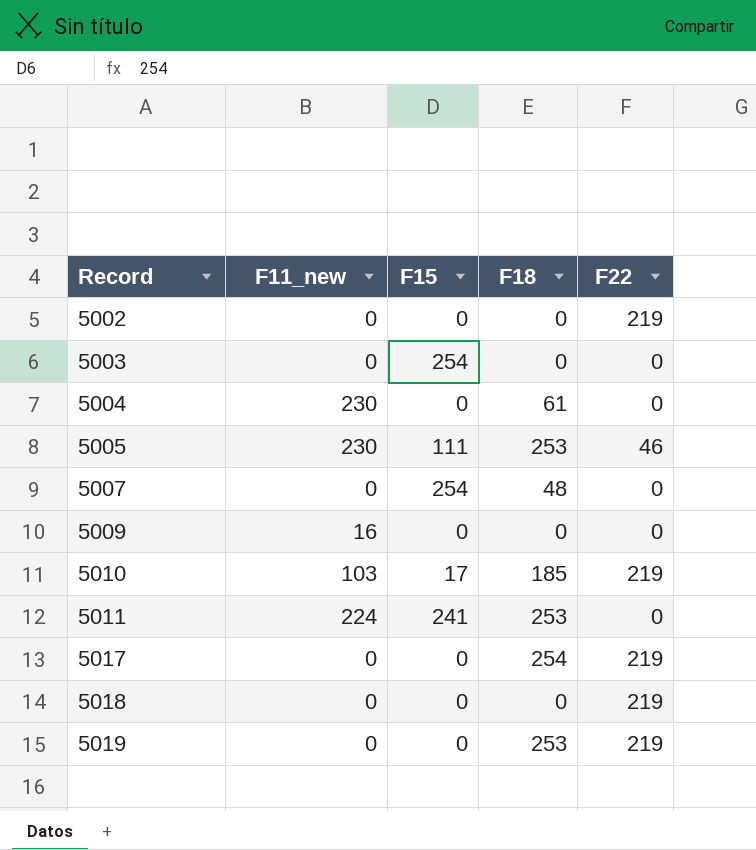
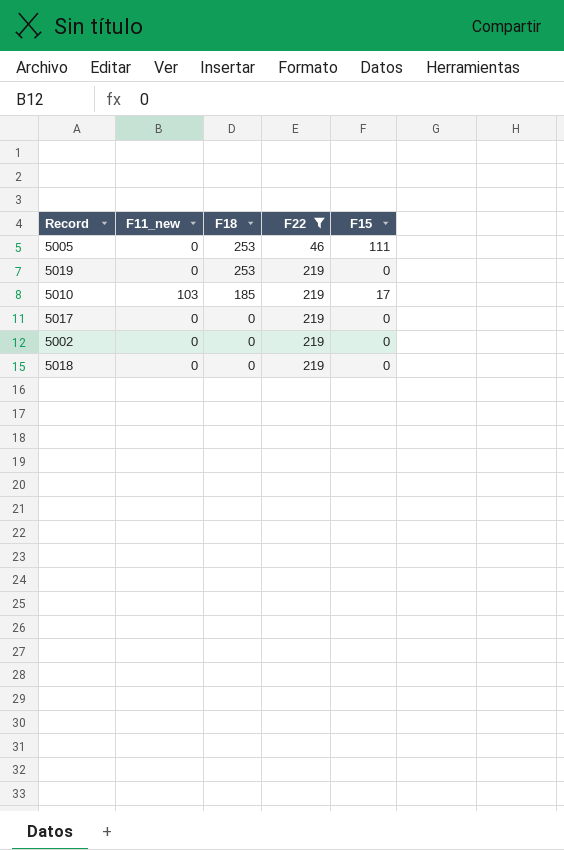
filter: none -> F22 != 0
row order: Record ascending -> F18 descending
column F15 | position: 3 -> 5
5005 | F11_new: 230 -> 0
5017 | F18: 254 -> 0

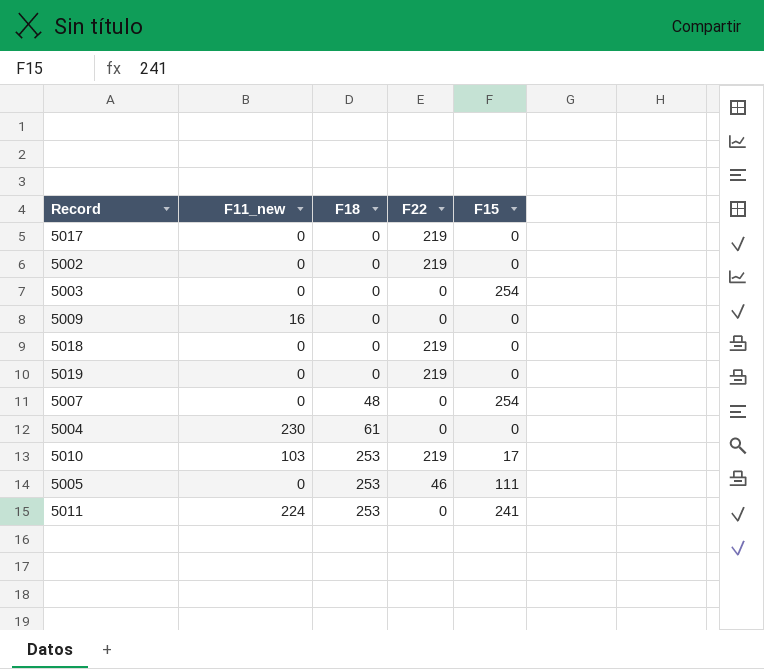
filter: F22 != 0 -> none
row order: F18 descending -> F18 ascending
5019 | F18: 253 -> 0
5010 | F18: 185 -> 253

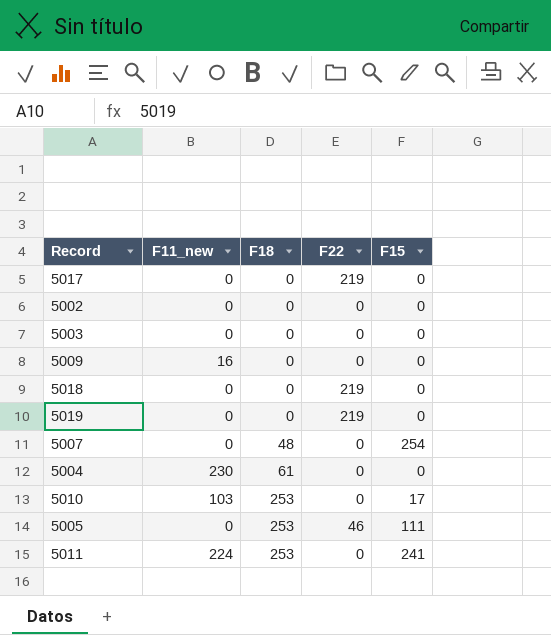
5002 | F22: 219 -> 0
5003 | F15: 254 -> 0
5010 | F22: 219 -> 0

